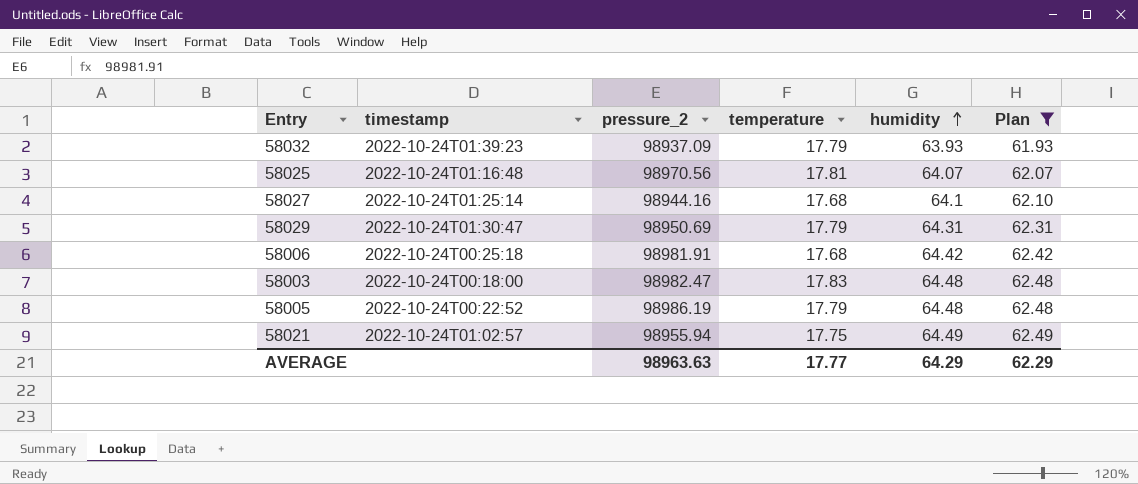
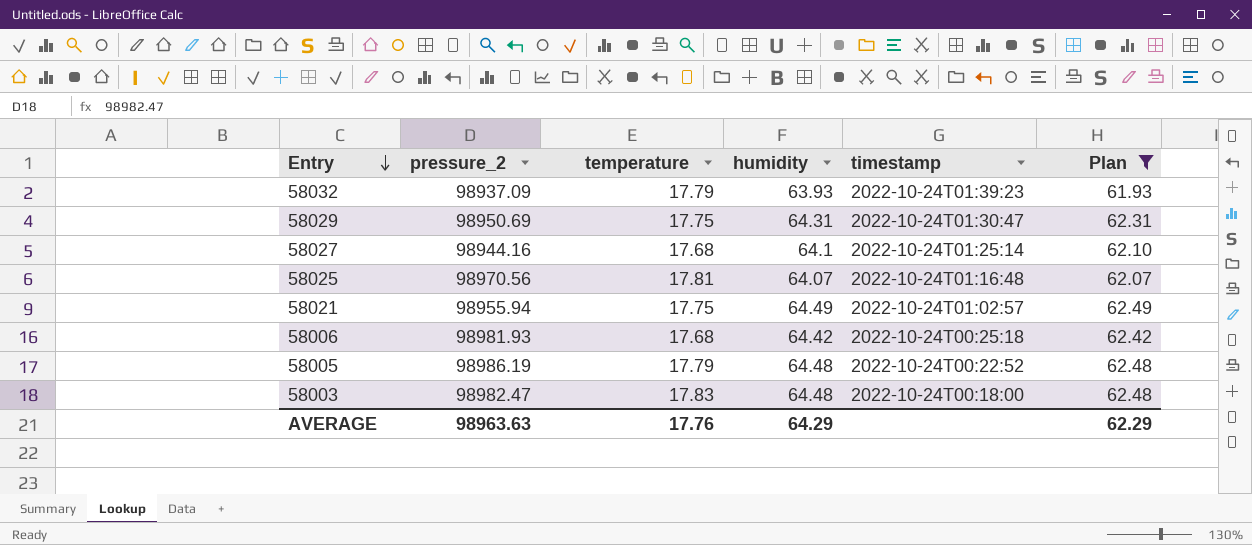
row order: humidity ascending -> Entry descending
column timestamp | position: 2 -> 5
58029 | temperature: 17.79 -> 17.75
58006 | pressure_2: 98981.91 -> 98981.93
AVERAGE | temperature: 17.77 -> 17.76

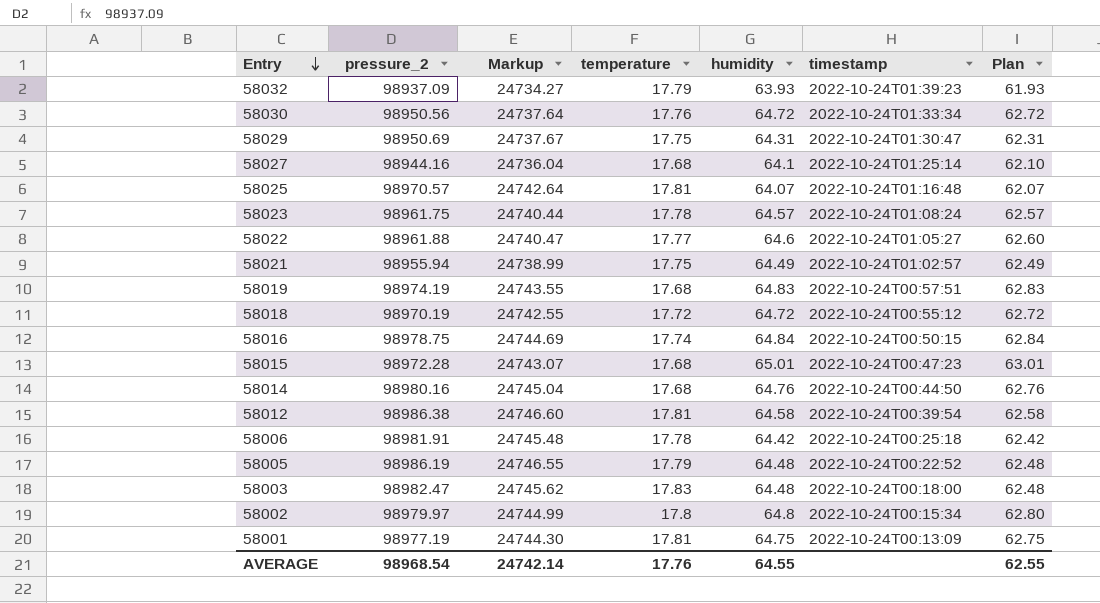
filter: Plan <= 62.49 -> none
column Markup | formula: none -> [pressure_2] * 0.25
58025 | pressure_2: 98970.56 -> 98970.57
58006 | pressure_2: 98981.93 -> 98981.91
58006 | temperature: 17.68 -> 17.78
AVERAGE | pressure_2: 98963.63 -> 98968.54
AVERAGE | humidity: 64.29 -> 64.55
AVERAGE | Plan: 62.29 -> 62.55

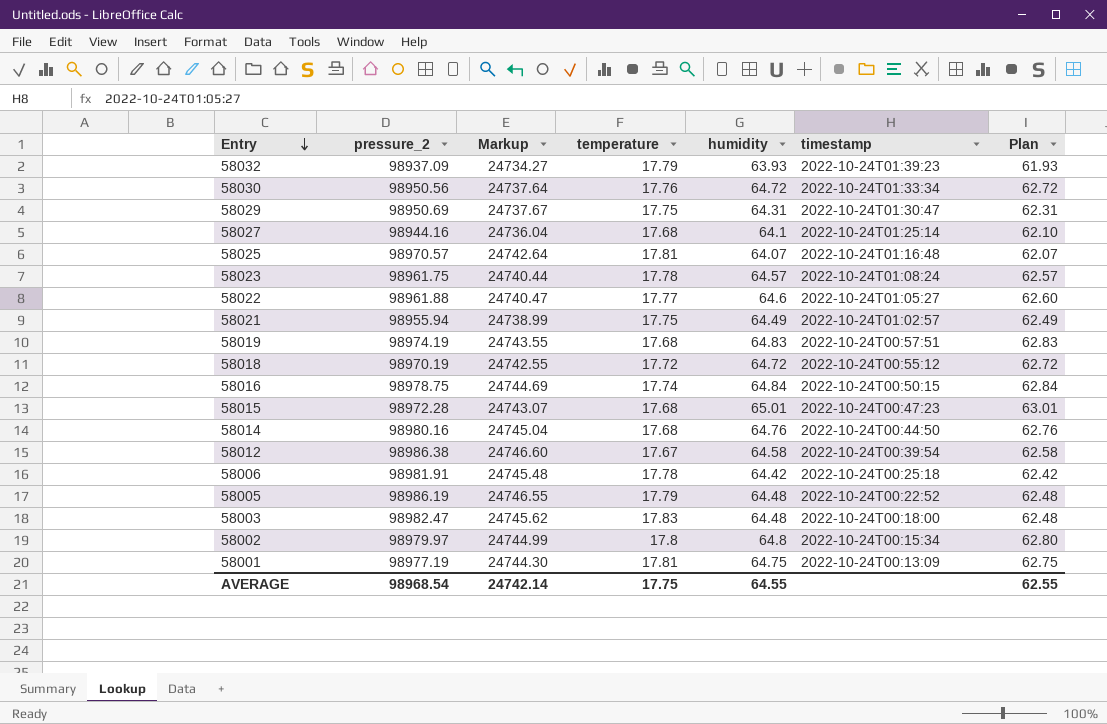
58012 | temperature: 17.81 -> 17.67
AVERAGE | temperature: 17.76 -> 17.75

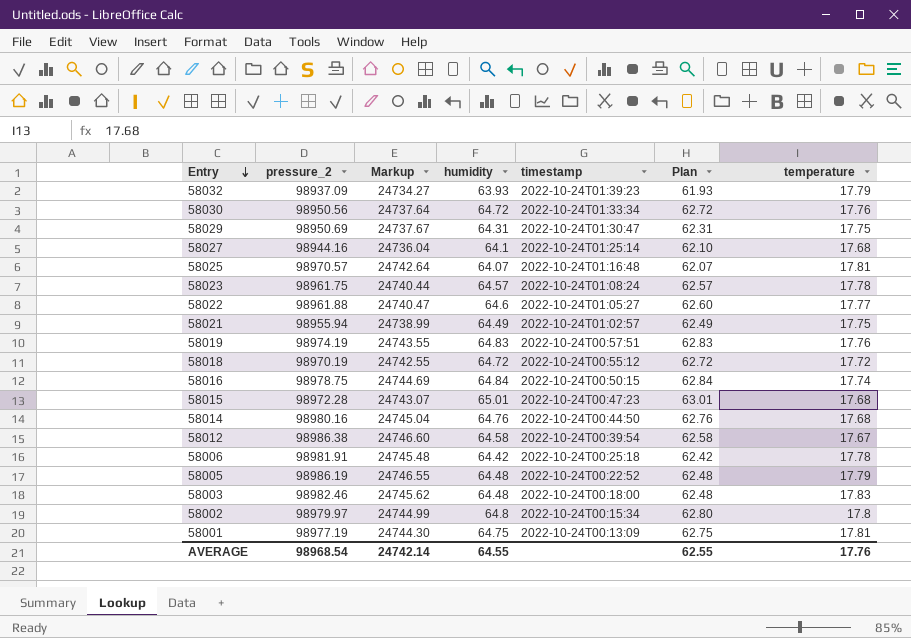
column temperature | position: 4 -> 7
58019 | temperature: 17.68 -> 17.76
58003 | pressure_2: 98982.47 -> 98982.46
AVERAGE | temperature: 17.75 -> 17.76

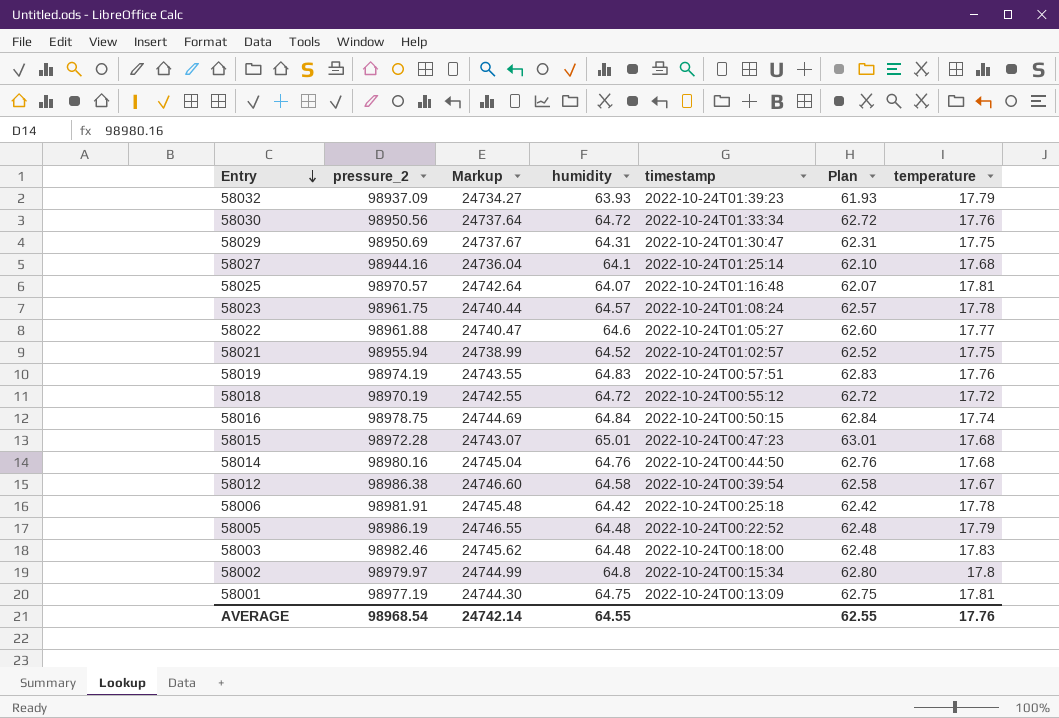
58021 | humidity: 64.49 -> 64.52
58021 | Plan: 62.49 -> 62.52

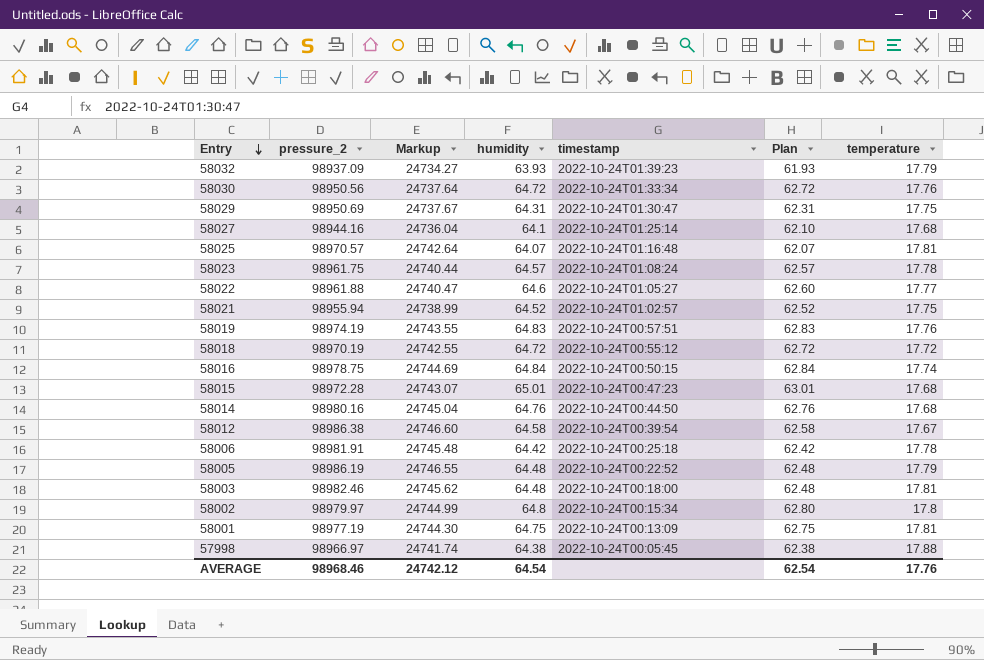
58003 | temperature: 17.83 -> 17.81
row 57998: none -> 98966.97 | 24741.74 | 64.38 | 2022-10-24T00:05:45 | 62.38 | 17.88
AVERAGE | pressure_2: 98968.54 -> 98968.46
AVERAGE | Markup: 24742.14 -> 24742.12
AVERAGE | humidity: 64.55 -> 64.54
AVERAGE | Plan: 62.55 -> 62.54

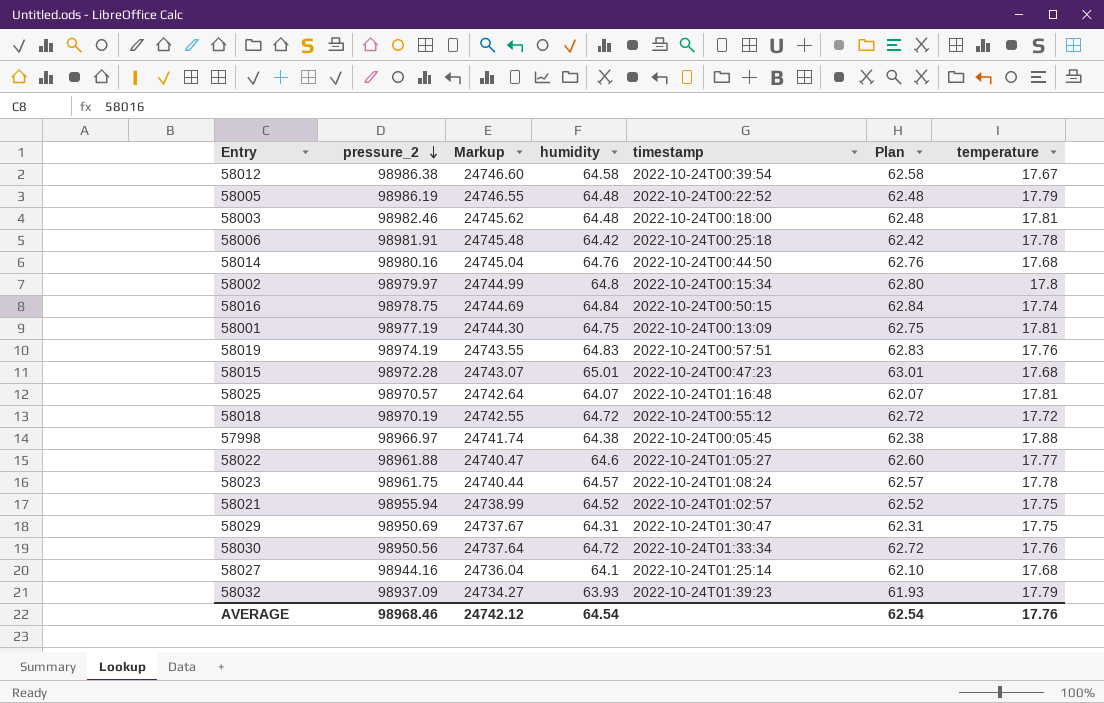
row order: Entry descending -> pressure_2 descending

